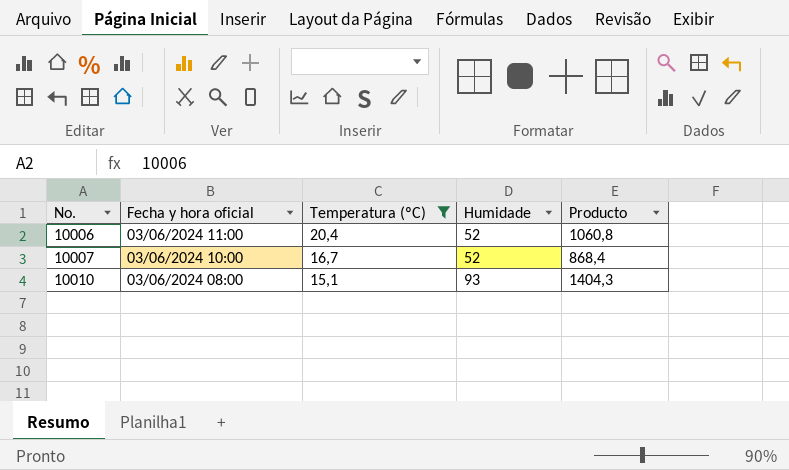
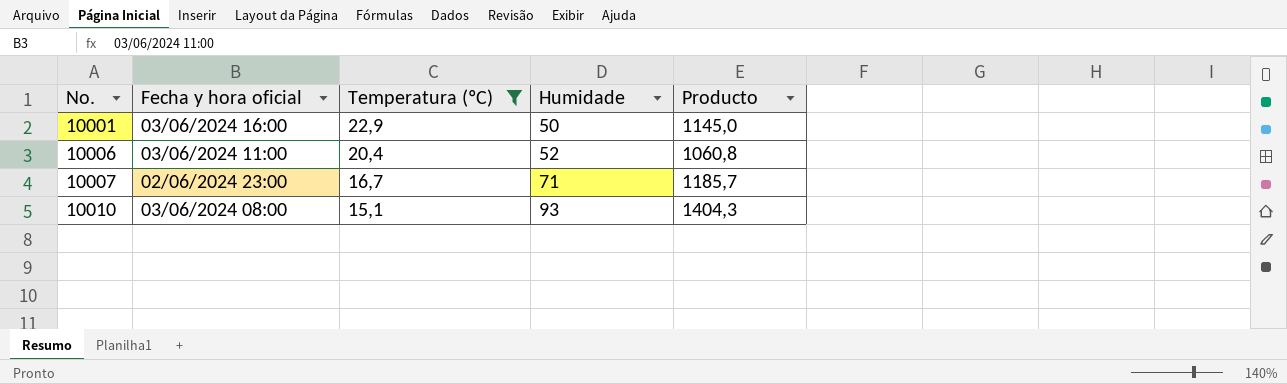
row 10001: none -> 03/06/2024 16:00 | 22,9 | 50 | 1145,0
10007 | Fecha y hora oficial: 03/06/2024 10:00 -> 02/06/2024 23:00
10007 | Humidade: 52 -> 71
10007 | Producto: 868,4 -> 1185,7

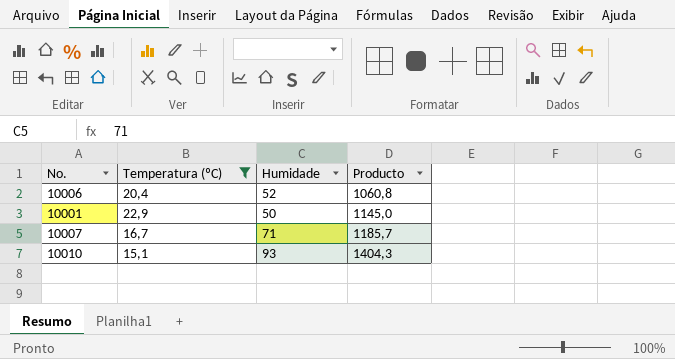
row order: No. ascending -> Producto ascending
column Fecha y hora oficial | position: 2 -> none

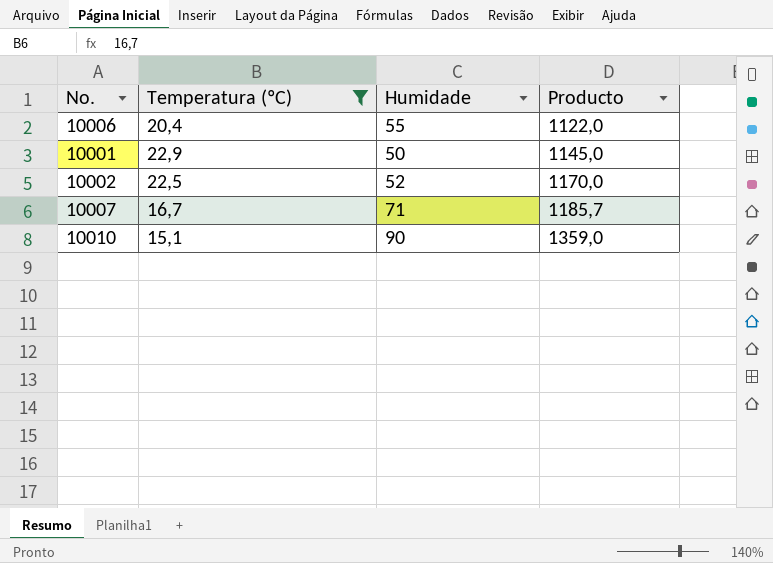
10006 | Humidade: 52 -> 55
10006 | Producto: 1060,8 -> 1122,0
row 10002: none -> 22,5 | 52 | 1170,0
10010 | Humidade: 93 -> 90
10010 | Producto: 1404,3 -> 1359,0

